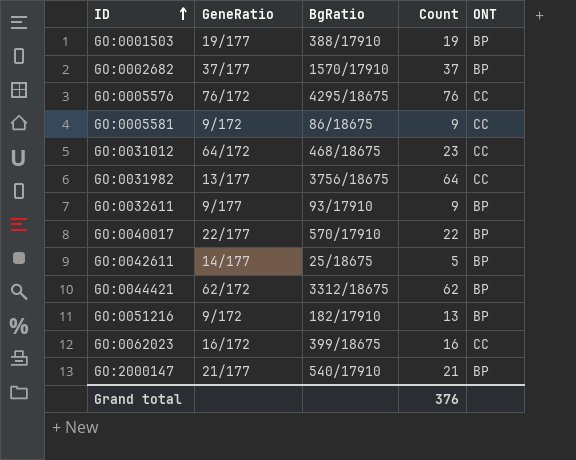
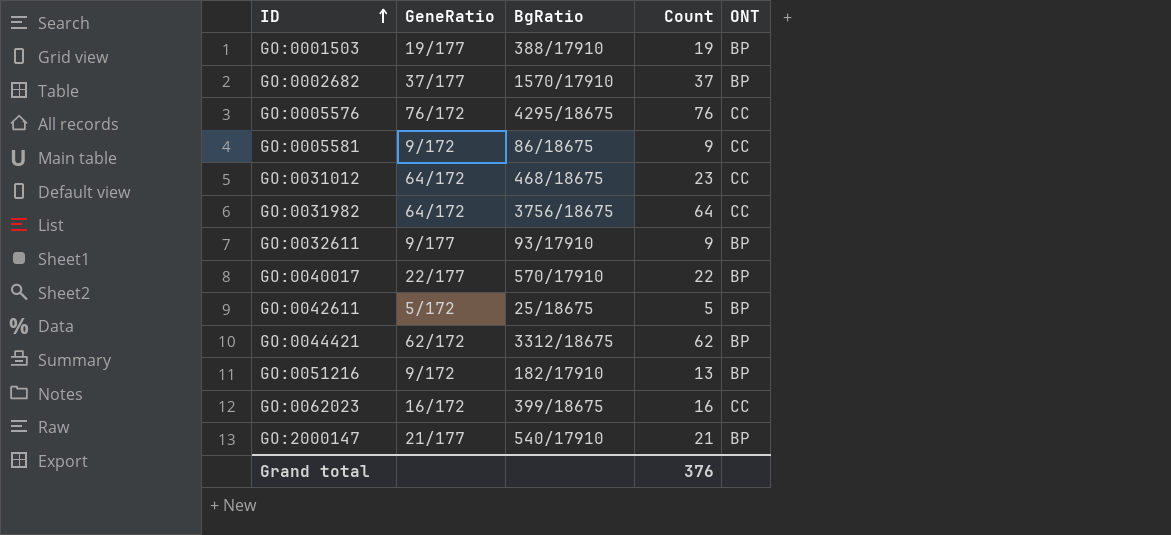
GO:0031982 | GeneRatio: 13/177 -> 64/172
GO:0042611 | GeneRatio: 14/177 -> 5/172

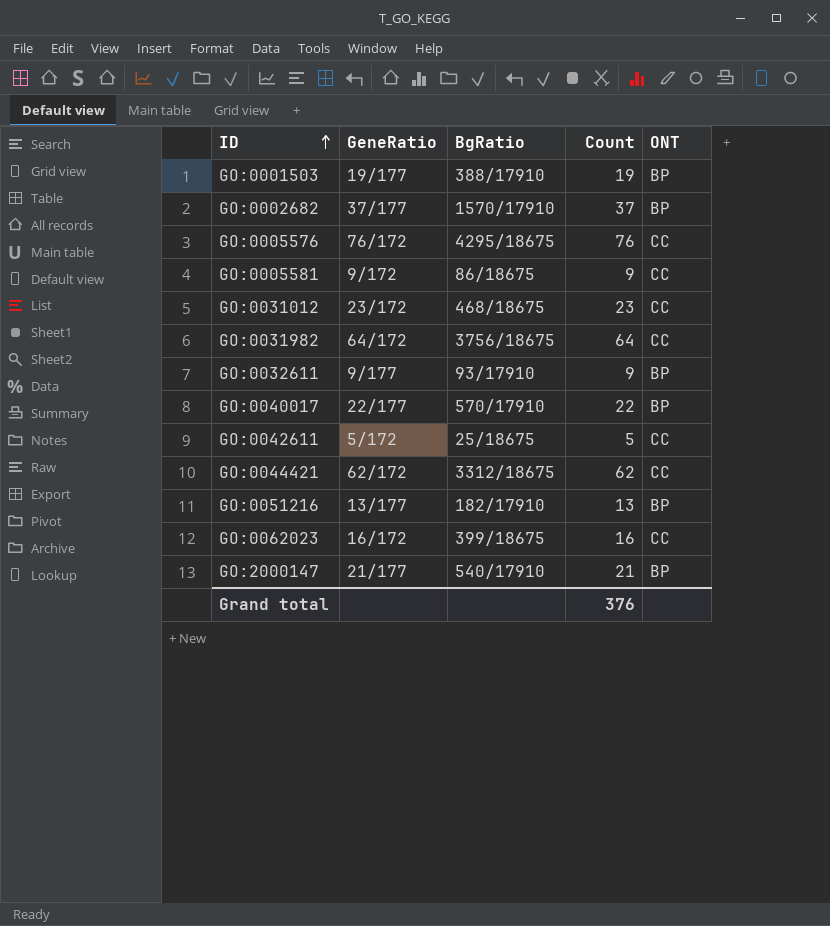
GO:0031012 | GeneRatio: 64/172 -> 23/172
GO:0042611 | ONT: BP -> CC
GO:0044421 | ONT: BP -> CC
GO:0051216 | GeneRatio: 9/172 -> 13/177

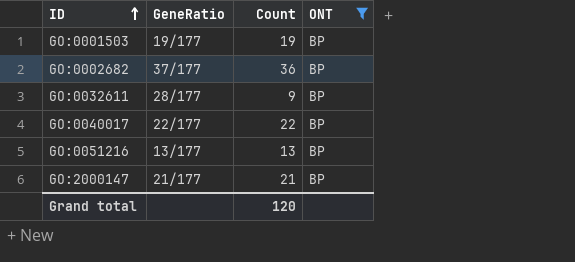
filter: none -> ONT = BP
column BgRatio | position: 3 -> none
GO:0002682 | Count: 37 -> 36
GO:0032611 | GeneRatio: 9/177 -> 28/177
Grand total | Count: 376 -> 120

